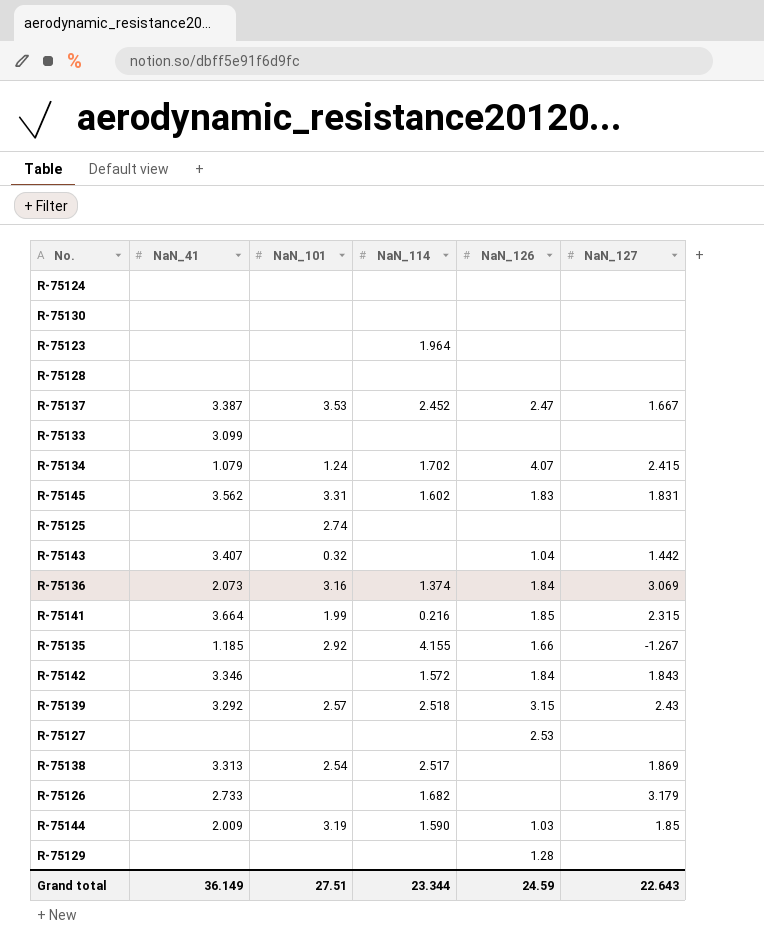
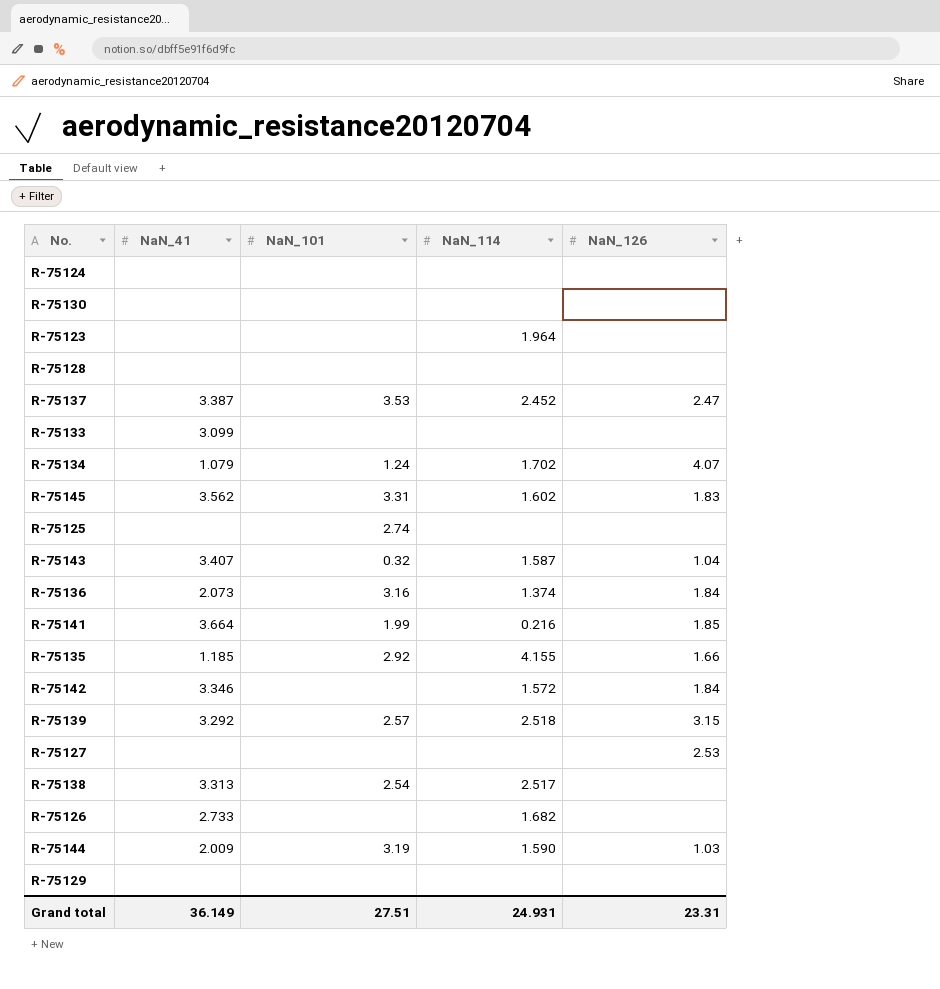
column NaN_127 | position: 6 -> none
R-75143 | NaN_114: none -> 1.587
R-75129 | NaN_126: 1.28 -> none
Grand total | NaN_114: 23.344 -> 24.931
Grand total | NaN_126: 24.59 -> 23.31

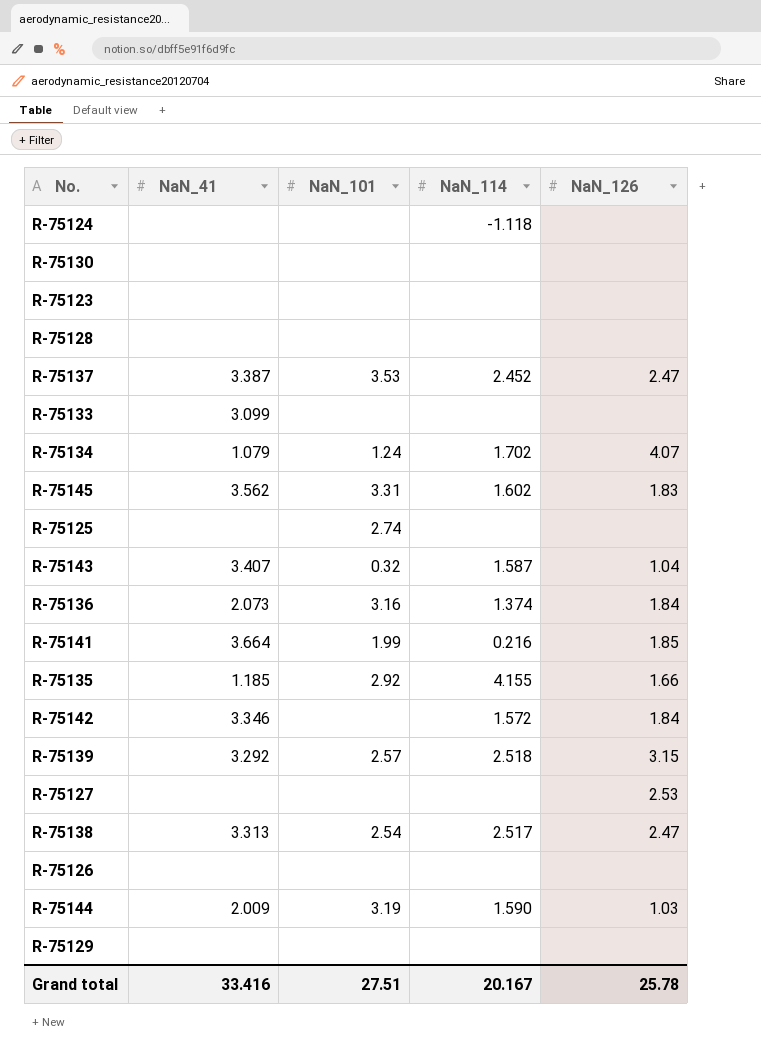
R-75124 | NaN_114: none -> -1.118
R-75123 | NaN_114: 1.964 -> none
R-75138 | NaN_126: none -> 2.47
R-75126 | NaN_41: 2.733 -> none
R-75126 | NaN_114: 1.682 -> none
Grand total | NaN_41: 36.149 -> 33.416
Grand total | NaN_114: 24.931 -> 20.167
Grand total | NaN_126: 23.31 -> 25.78

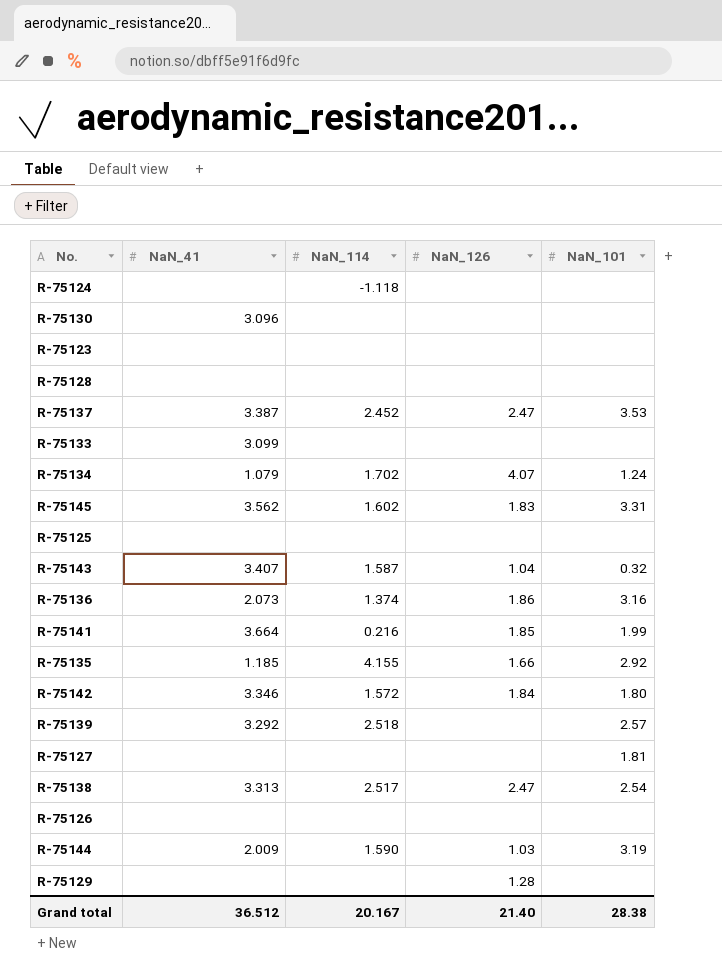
column NaN_101 | position: 3 -> 5
R-75130 | NaN_41: none -> 3.096
R-75125 | NaN_101: 2.74 -> none
R-75136 | NaN_126: 1.84 -> 1.86
R-75142 | NaN_101: none -> 1.80
R-75139 | NaN_126: 3.15 -> none
R-75127 | NaN_126: 2.53 -> none
R-75127 | NaN_101: none -> 1.81
R-75129 | NaN_126: none -> 1.28
Grand total | NaN_41: 33.416 -> 36.512
Grand total | NaN_126: 25.78 -> 21.40
Grand total | NaN_101: 27.51 -> 28.38

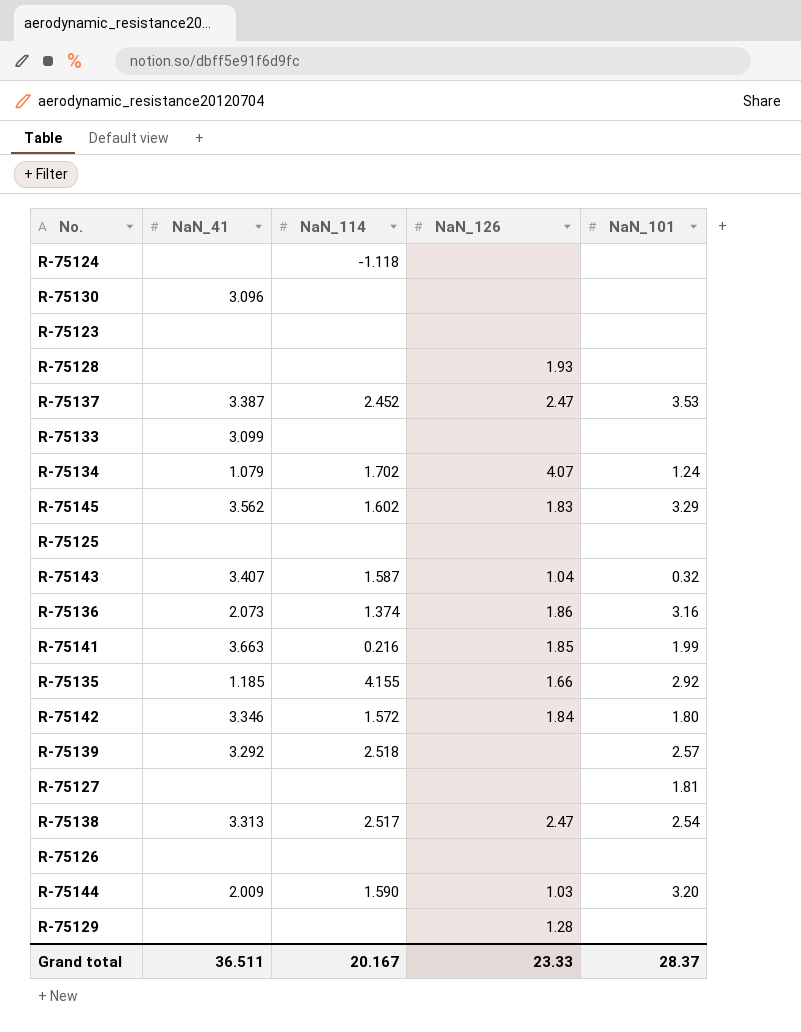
R-75128 | NaN_126: none -> 1.93
R-75145 | NaN_101: 3.31 -> 3.29
R-75141 | NaN_41: 3.664 -> 3.663
R-75144 | NaN_101: 3.19 -> 3.20
Grand total | NaN_41: 36.512 -> 36.511
Grand total | NaN_126: 21.40 -> 23.33
Grand total | NaN_101: 28.38 -> 28.37

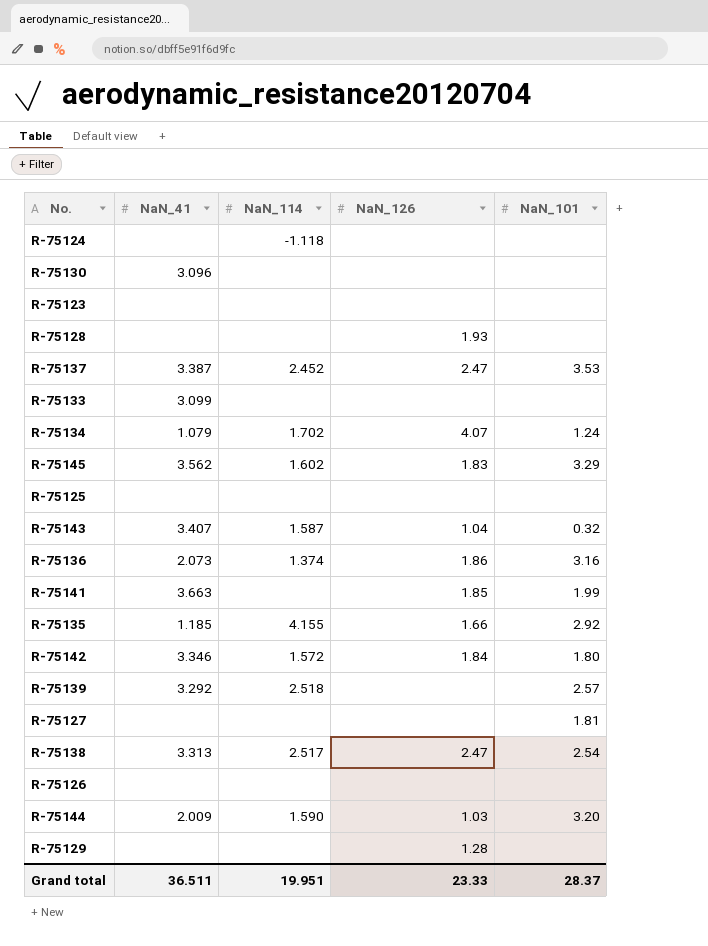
R-75141 | NaN_114: 0.216 -> none
Grand total | NaN_114: 20.167 -> 19.951

